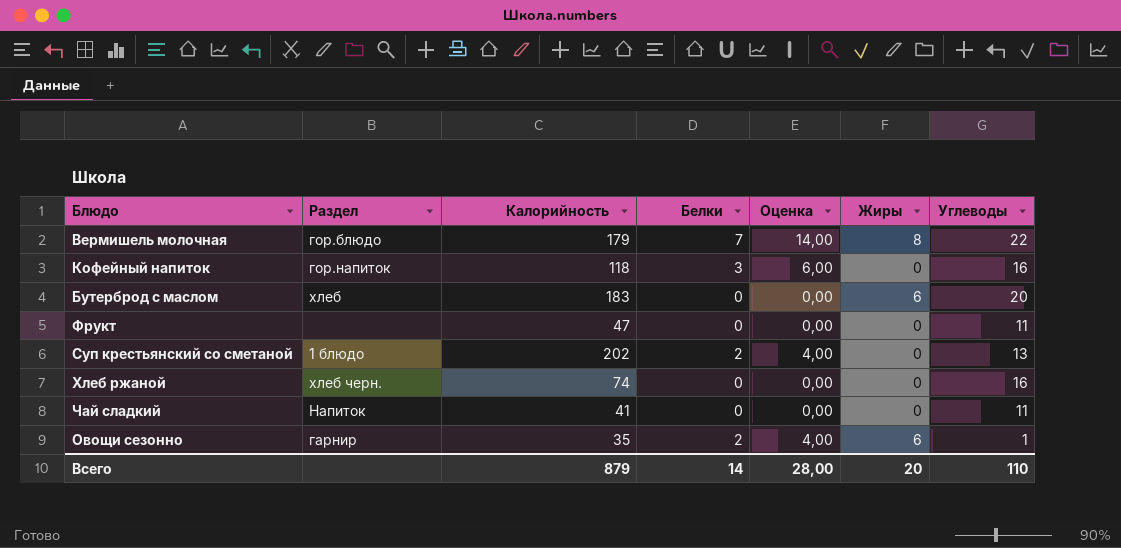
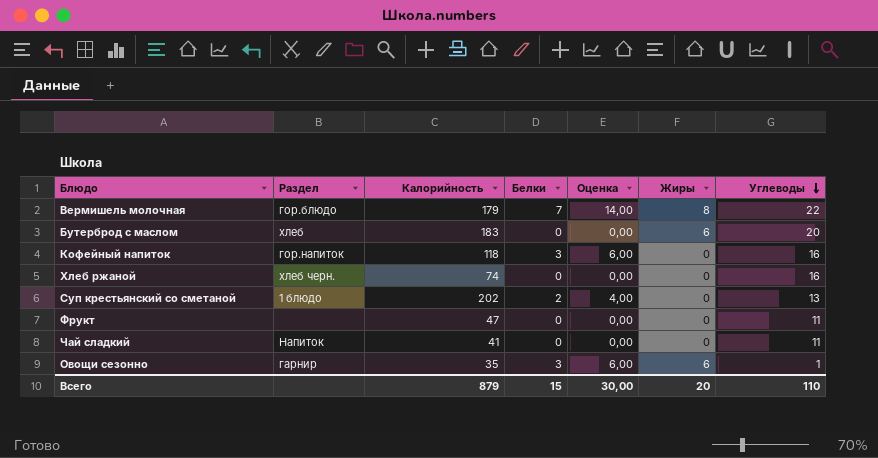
row order: none -> Углеводы descending
Овощи сезонно | Белки: 2 -> 3
Овощи сезонно | Оценка: 4,00 -> 6,00
Всего | Белки: 14 -> 15
Всего | Оценка: 28,00 -> 30,00

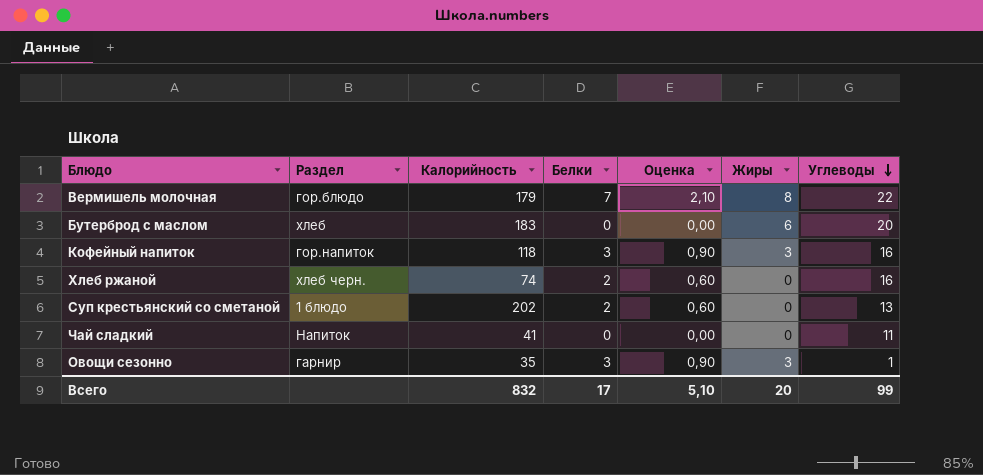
column Оценка | formula: [Белки] * 2 -> [Белки] * 0,3
row Фрукт: none | 47 | 0 | 0,00 | 0 | 11 -> none
Кофейный напиток | Жиры: 0 -> 3
Хлеб ржаной | Белки: 0 -> 2
Овощи сезонно | Жиры: 6 -> 3
Всего | Калорийность: 879 -> 832
Всего | Белки: 15 -> 17
Всего | Оценка: 30,00 -> 5,10
Всего | Углеводы: 110 -> 99

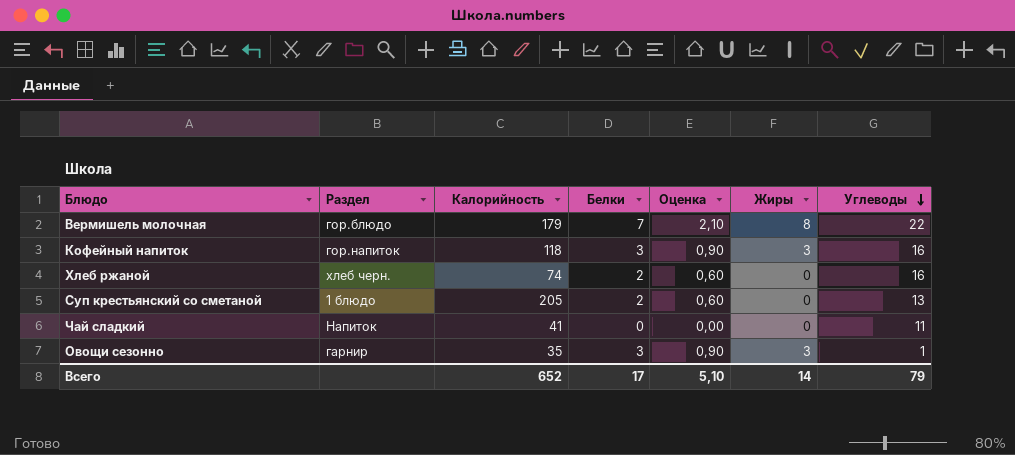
row Бутерброд с маслом: хлеб | 183 | 0 | 0,00 | 6 | 20 -> none
Суп крестьянский со сметаной | Калорийность: 202 -> 205
Всего | Калорийность: 832 -> 652
Всего | Жиры: 20 -> 14
Всего | Углеводы: 99 -> 79

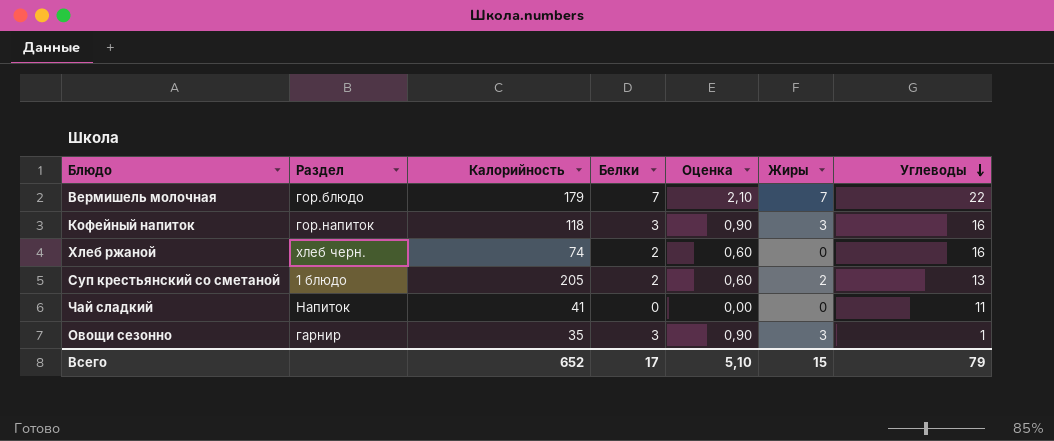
Вермишель молочная | Жиры: 8 -> 7
Суп крестьянский со сметаной | Жиры: 0 -> 2
Всего | Жиры: 14 -> 15

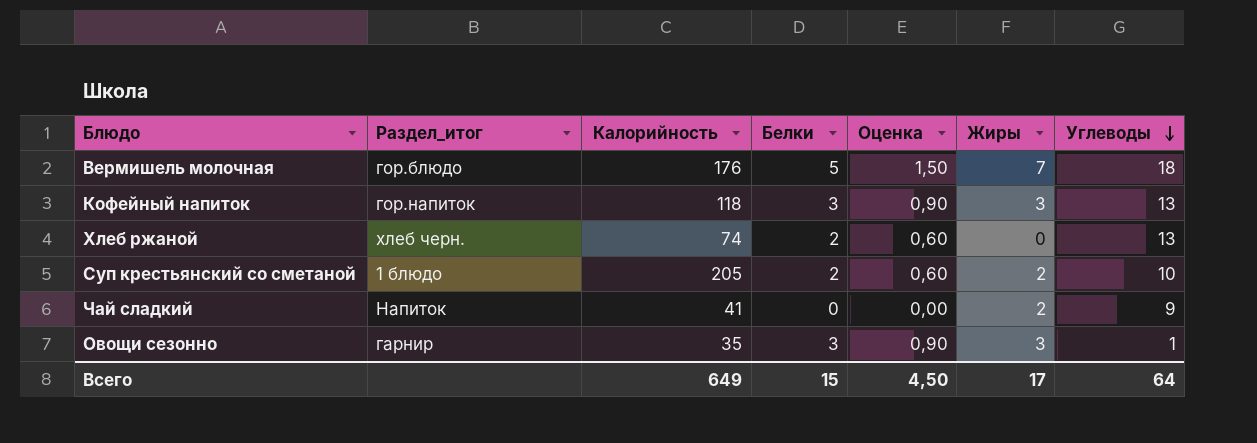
column name: Раздел -> Раздел_итог
Вермишель молочная | Калорийность: 179 -> 176
Вермишель молочная | Белки: 7 -> 5
Вермишель молочная | Оценка: 2,10 -> 1,50
Вермишель молочная | Углеводы: 22 -> 18
Кофейный напиток | Углеводы: 16 -> 13
Хлеб ржаной | Углеводы: 16 -> 13
Суп крестьянский со сметаной | Углеводы: 13 -> 10
Чай сладкий | Жиры: 0 -> 2
Чай сладкий | Углеводы: 11 -> 9
Всего | Калорийность: 652 -> 649
Всего | Белки: 17 -> 15
Всего | Оценка: 5,10 -> 4,50
Всего | Жиры: 15 -> 17
Всего | Углеводы: 79 -> 64

